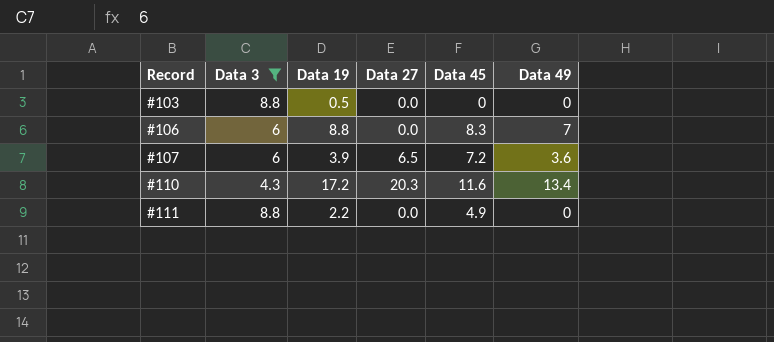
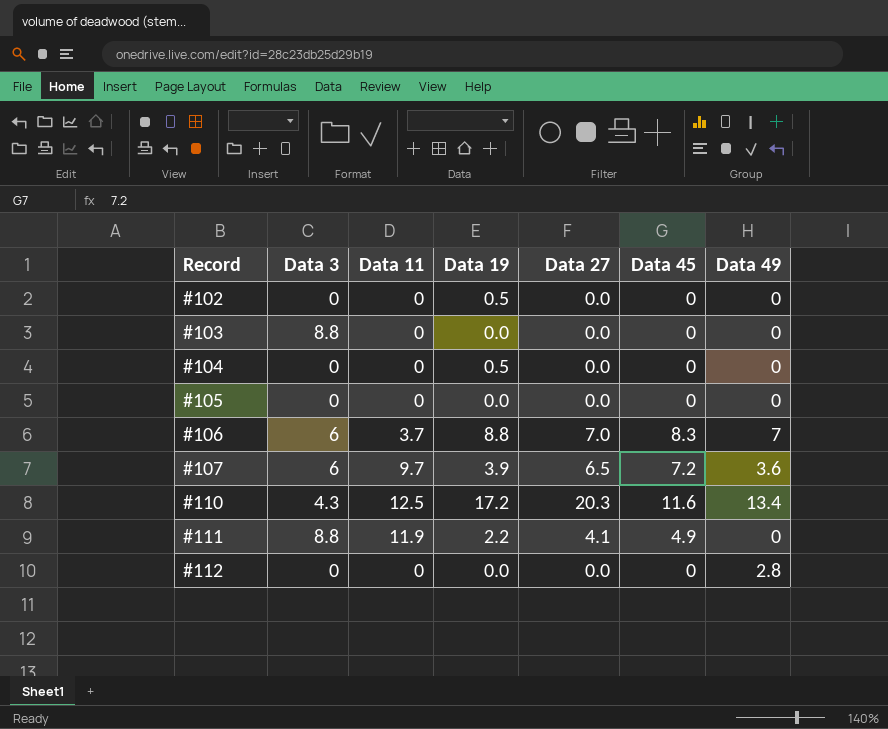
filter: Data 3 != 0 -> none
column Data 11 | position: none -> 3
#103 | Data 19: 0.5 -> 0.0
#106 | Data 27: 0.0 -> 7.0
#111 | Data 27: 0.0 -> 4.1

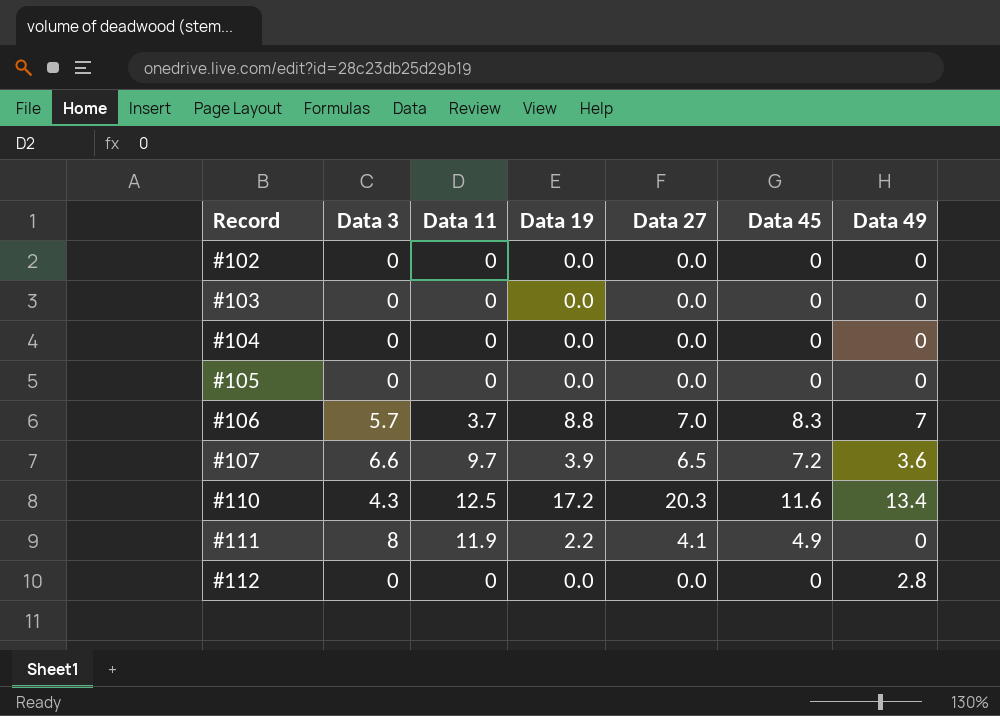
#102 | Data 19: 0.5 -> 0.0
#103 | Data 3: 8.8 -> 0
#104 | Data 19: 0.5 -> 0.0
#106 | Data 3: 6 -> 5.7
#107 | Data 3: 6 -> 6.6
#111 | Data 3: 8.8 -> 8

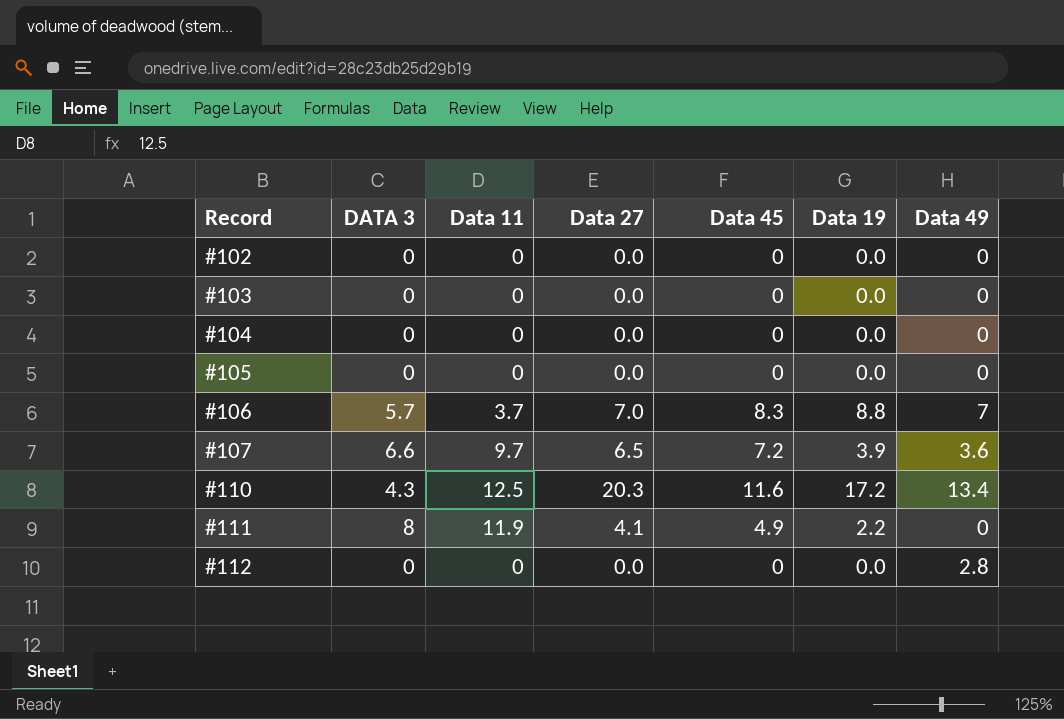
column name: Data 3 -> DATA 3
column Data 19 | position: 4 -> 6

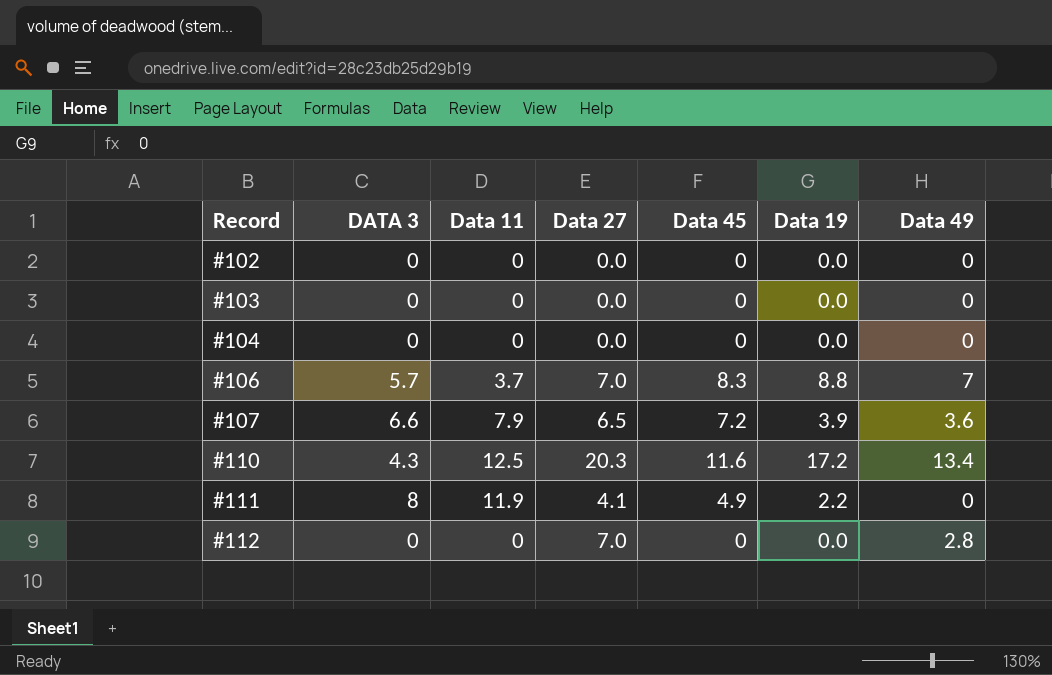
row #105: 0 | 0 | 0.0 | 0 | 0.0 | 0 -> none
#107 | Data 11: 9.7 -> 7.9
#112 | Data 27: 0.0 -> 7.0

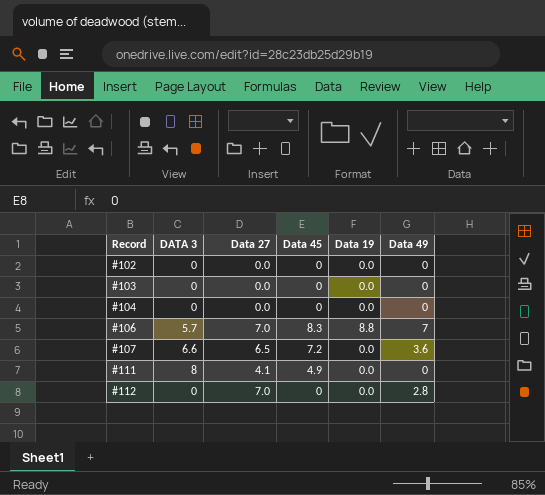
column Data 11 | position: 3 -> none
row #110: 4.3 | 12.5 | 20.3 | 11.6 | 17.2 | 13.4 -> none
#107 | Data 19: 3.9 -> 0.0
#111 | Data 19: 2.2 -> 0.0

